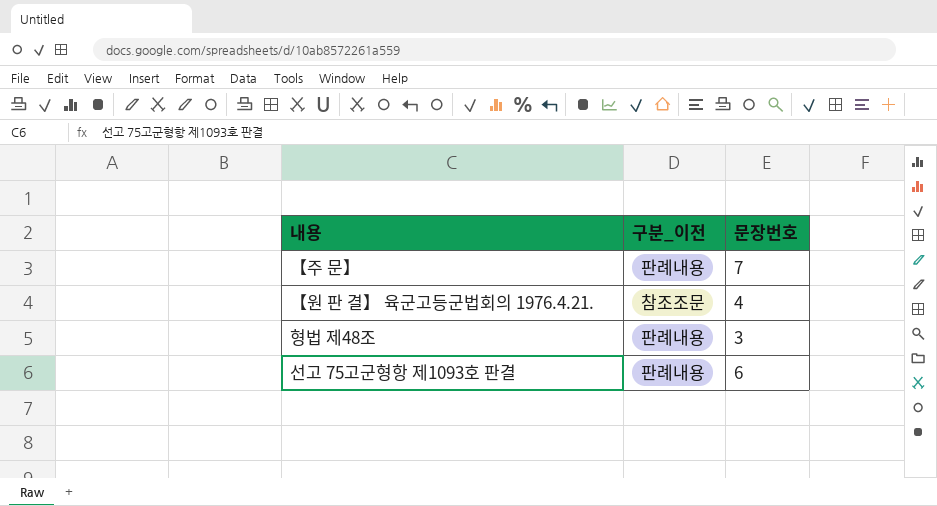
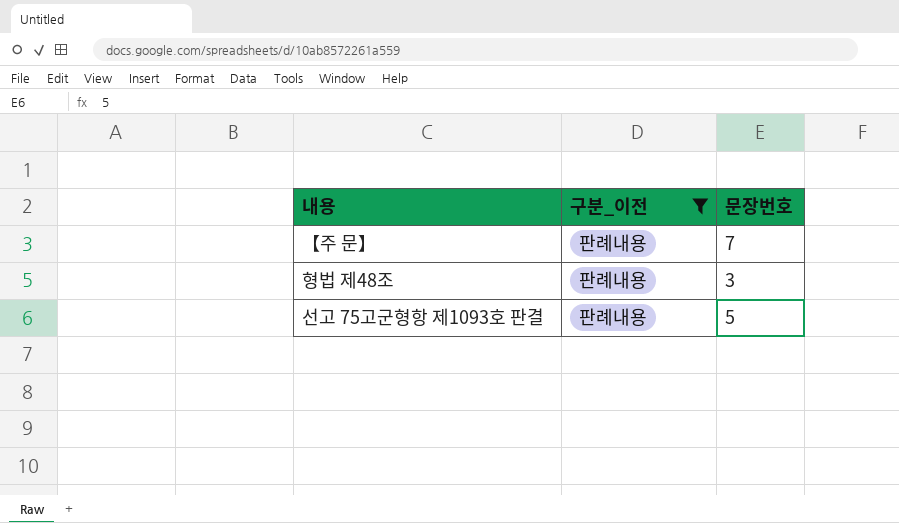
filter: none -> 구분_이전 = 판례내용
선고 75고군형항 제1093호 판결 | 문장번호: 6 -> 5

